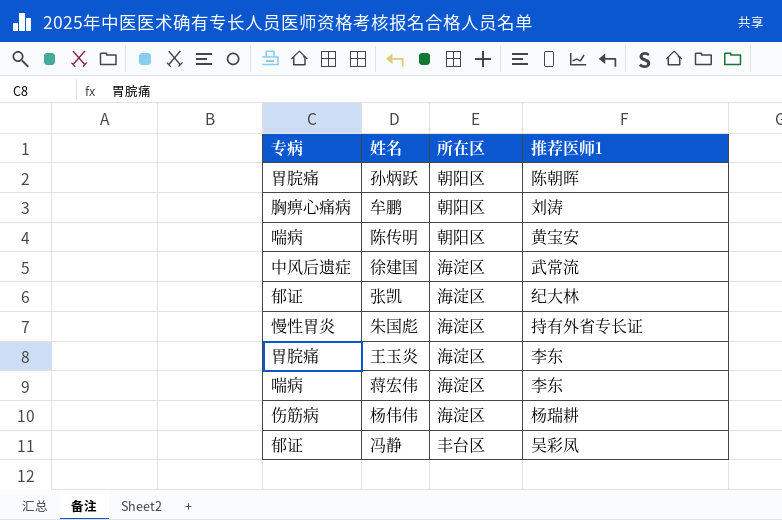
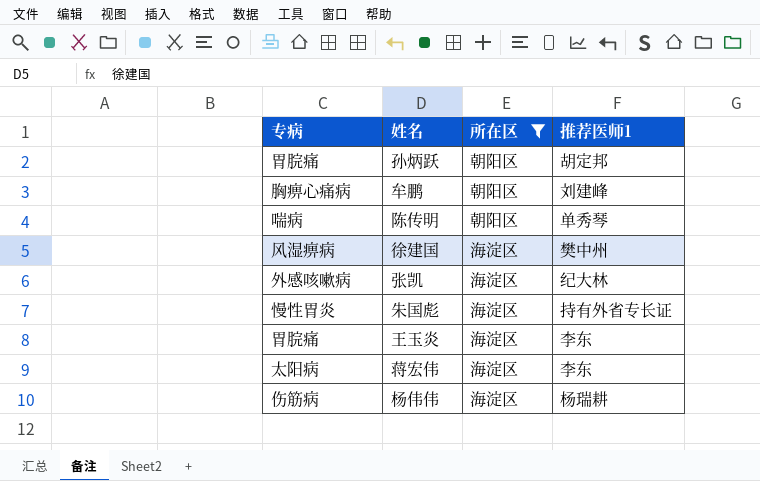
filter: none -> 所在区 != 丰台区
孙炳跃 | 推荐医师1: 陈朝晖 -> 胡定邦
牟鹏 | 推荐医师1: 刘涛 -> 刘建峰
陈传明 | 推荐医师1: 黄宝安 -> 单秀琴
徐建国 | 专病: 中风后遗症 -> 风湿痹病
徐建国 | 推荐医师1: 武常流 -> 樊中州
张凯 | 专病: 郁证 -> 外感咳嗽病
蒋宏伟 | 专病: 喘病 -> 太阳病

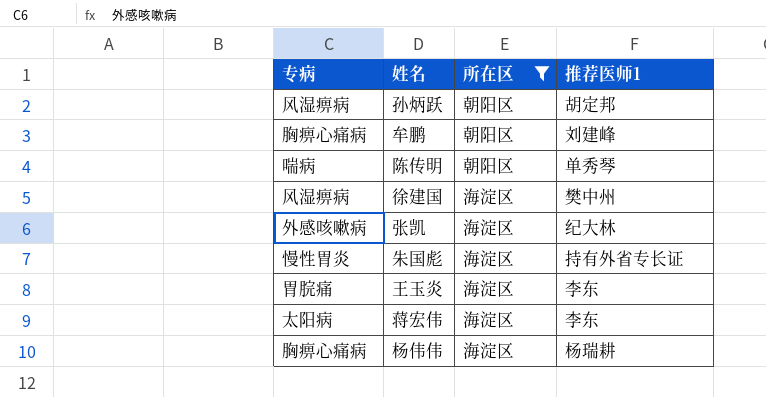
孙炳跃 | 专病: 胃脘痛 -> 风湿痹病
杨伟伟 | 专病: 伤筋病 -> 胸痹心痛病

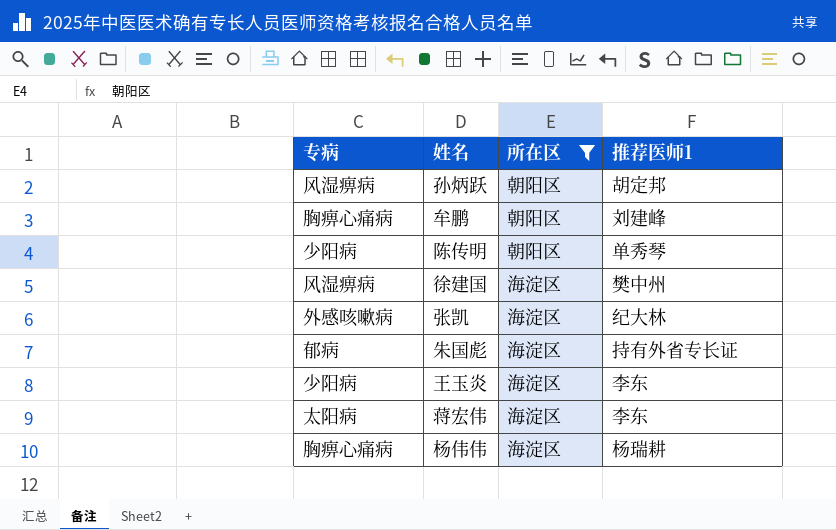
陈传明 | 专病: 喘病 -> 少阳病
朱国彪 | 专病: 慢性胃炎 -> 郁病
王玉炎 | 专病: 胃脘痛 -> 少阳病

